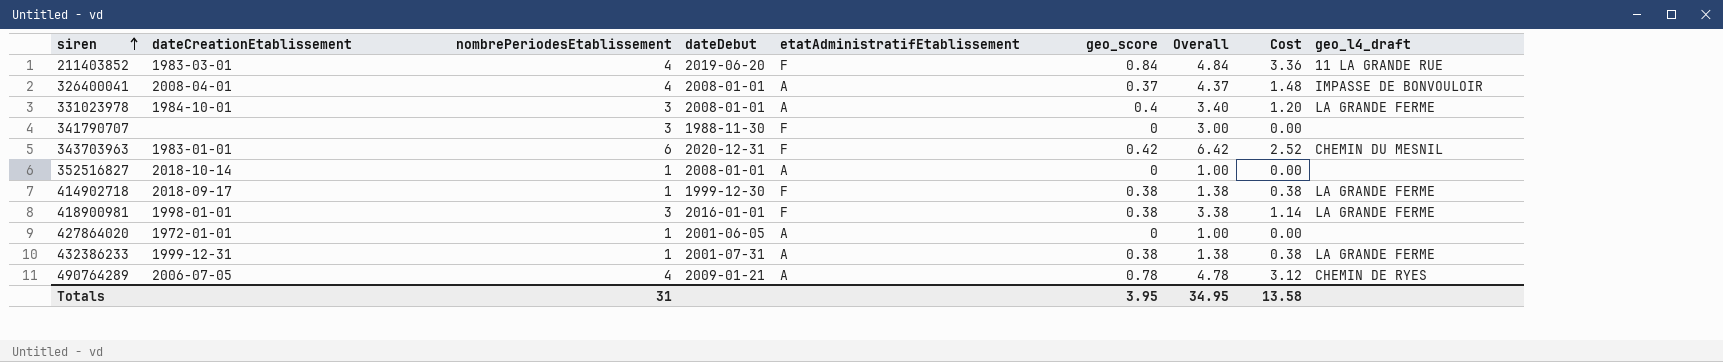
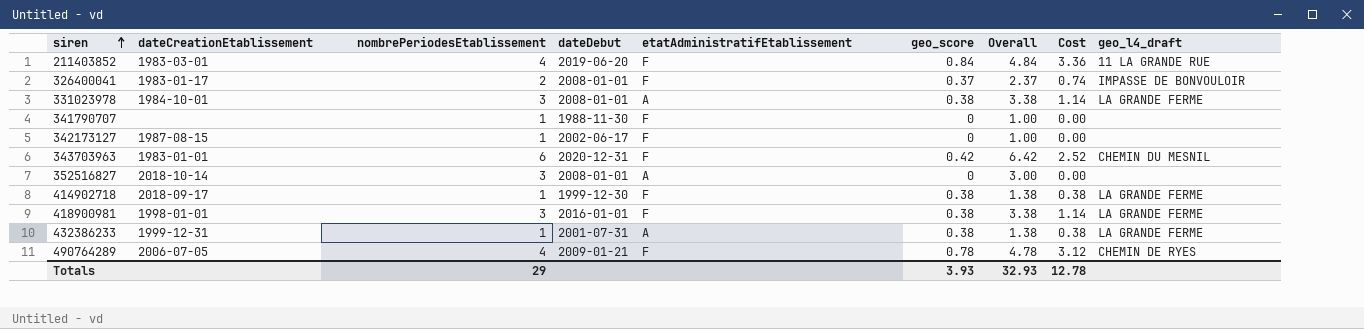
row 427864020: 1972-01-01 | 1 | 2001-06-05 | A | 0 | 1.00 | 0.00 | none -> none
326400041 | dateCreationEtablissement: 2008-04-01 -> 1983-01-17
326400041 | nombrePeriodesEtablissement: 4 -> 2
326400041 | etatAdministratifEtablissement: A -> F
326400041 | Overall: 4.37 -> 2.37
326400041 | Cost: 1.48 -> 0.74
331023978 | geo_score: 0.4 -> 0.38
331023978 | Overall: 3.40 -> 3.38
331023978 | Cost: 1.20 -> 1.14
341790707 | nombrePeriodesEtablissement: 3 -> 1
341790707 | Overall: 3.00 -> 1.00
row 342173127: none -> 1987-08-15 | 1 | 2002-06-17 | F | 0 | 1.00 | 0.00 | none
352516827 | nombrePeriodesEtablissement: 1 -> 3
352516827 | Overall: 1.00 -> 3.00
490764289 | etatAdministratifEtablissement: A -> F
Totals | nombrePeriodesEtablissement: 31 -> 29
Totals | geo_score: 3.95 -> 3.93
Totals | Overall: 34.95 -> 32.93
Totals | Cost: 13.58 -> 12.78

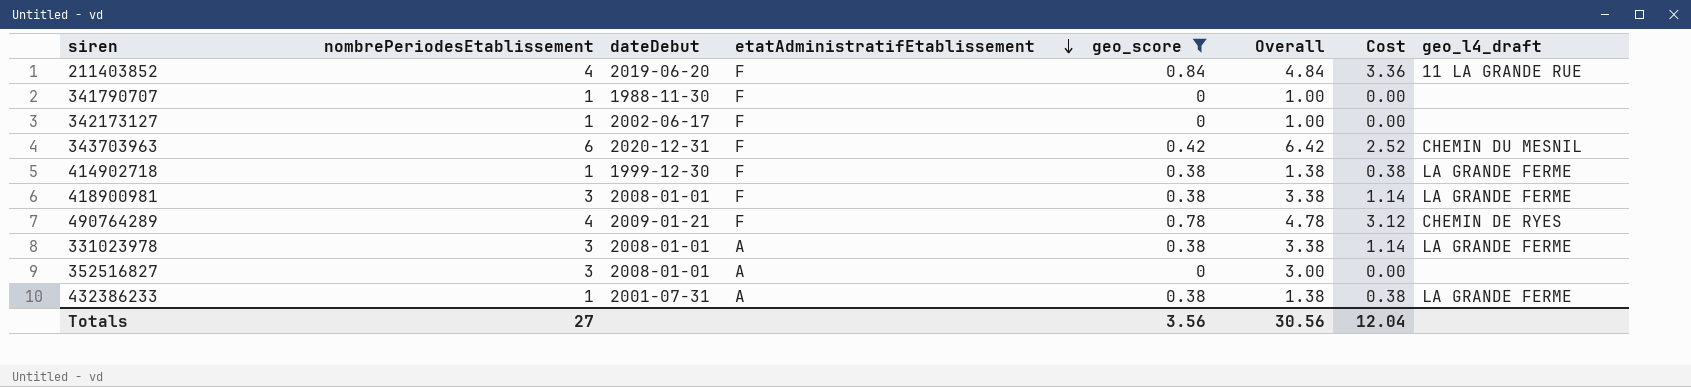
filter: none -> geo_score != 0.37
row order: siren ascending -> etatAdministratifEtablissement descending
column dateCreationEtablissement | position: 2 -> none
418900981 | dateDebut: 2016-01-01 -> 2008-01-01
Totals | nombrePeriodesEtablissement: 29 -> 27
Totals | geo_score: 3.93 -> 3.56
Totals | Overall: 32.93 -> 30.56
Totals | Cost: 12.78 -> 12.04

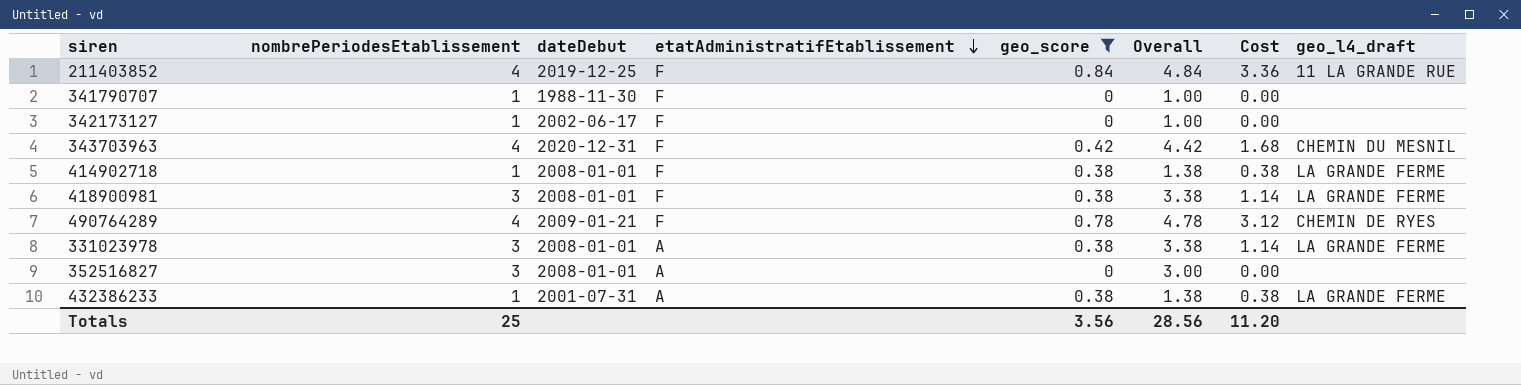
211403852 | dateDebut: 2019-06-20 -> 2019-12-25
343703963 | nombrePeriodesEtablissement: 6 -> 4
343703963 | Overall: 6.42 -> 4.42
343703963 | Cost: 2.52 -> 1.68
414902718 | dateDebut: 1999-12-30 -> 2008-01-01
Totals | nombrePeriodesEtablissement: 27 -> 25
Totals | Overall: 30.56 -> 28.56
Totals | Cost: 12.04 -> 11.20

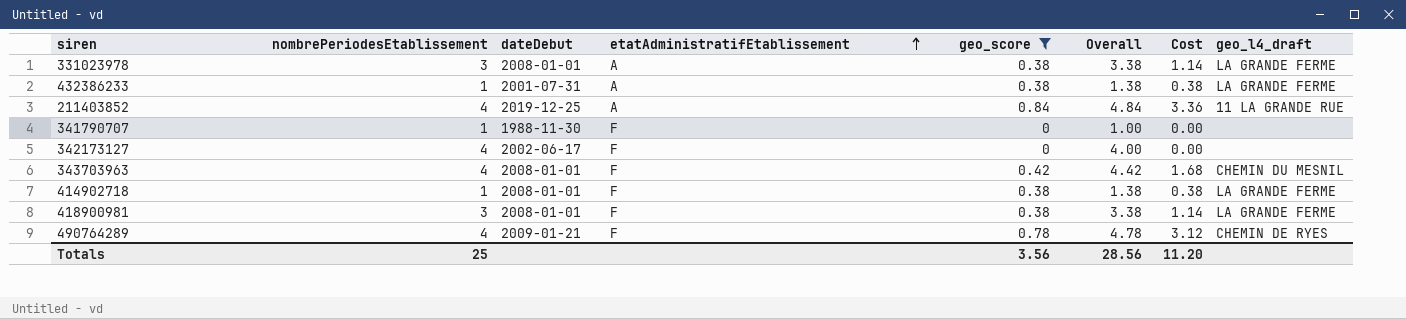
row order: etatAdministratifEtablissement descending -> etatAdministratifEtablissement ascending
row 352516827: 3 | 2008-01-01 | A | 0 | 3.00 | 0.00 | none -> none
211403852 | etatAdministratifEtablissement: F -> A
342173127 | nombrePeriodesEtablissement: 1 -> 4
342173127 | Overall: 1.00 -> 4.00
343703963 | dateDebut: 2020-12-31 -> 2008-01-01

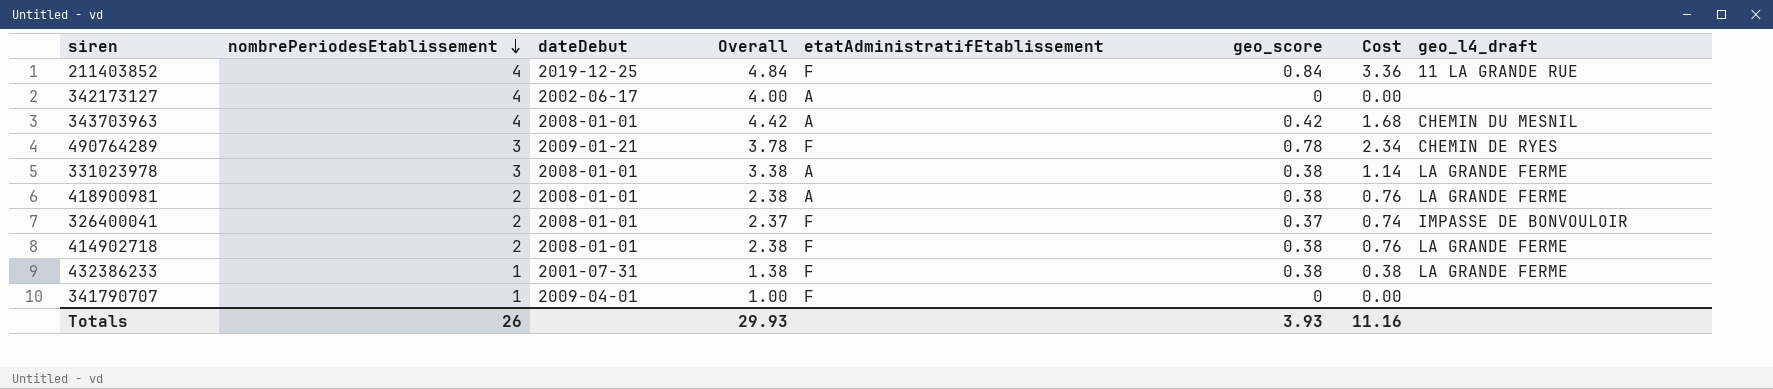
filter: geo_score != 0.37 -> none
row order: etatAdministratifEtablissement ascending -> nombrePeriodesEtablissement descending
column Overall | position: 6 -> 4
211403852 | etatAdministratifEtablissement: A -> F
342173127 | etatAdministratifEtablissement: F -> A
343703963 | etatAdministratifEtablissement: F -> A
490764289 | nombrePeriodesEtablissement: 4 -> 3
490764289 | Overall: 4.78 -> 3.78
490764289 | Cost: 3.12 -> 2.34
418900981 | nombrePeriodesEtablissement: 3 -> 2
418900981 | Overall: 3.38 -> 2.38
418900981 | etatAdministratifEtablissement: F -> A
418900981 | Cost: 1.14 -> 0.76
414902718 | nombrePeriodesEtablissement: 1 -> 2
414902718 | Overall: 1.38 -> 2.38
414902718 | Cost: 0.38 -> 0.76
432386233 | etatAdministratifEtablissement: A -> F
341790707 | dateDebut: 1988-11-30 -> 2009-04-01
Totals | nombrePeriodesEtablissement: 25 -> 26
Totals | Overall: 28.56 -> 29.93
Totals | geo_score: 3.56 -> 3.93
Totals | Cost: 11.20 -> 11.16

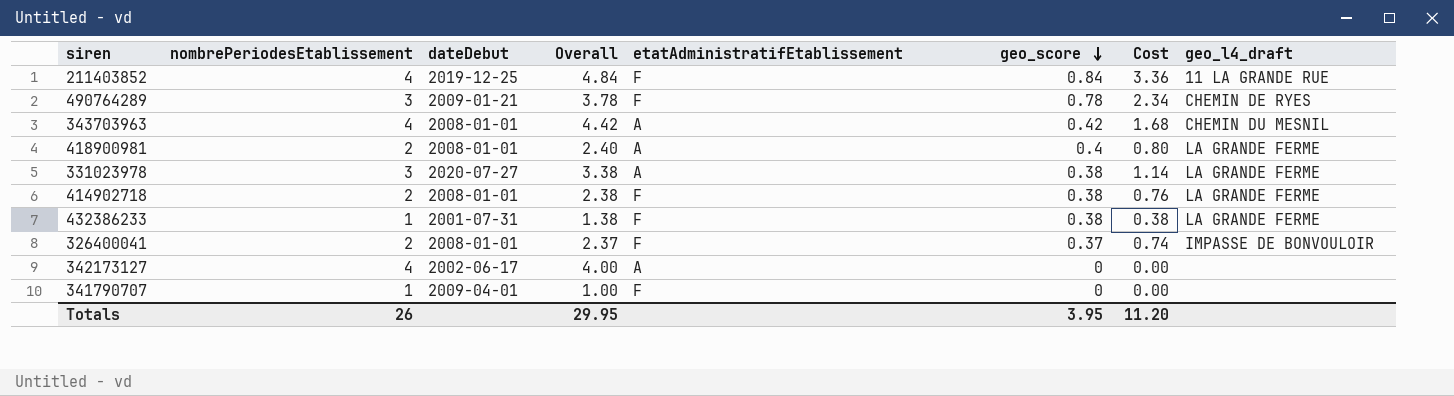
row order: nombrePeriodesEtablissement descending -> geo_score descending
418900981 | Overall: 2.38 -> 2.40
418900981 | geo_score: 0.38 -> 0.4
418900981 | Cost: 0.76 -> 0.80
331023978 | dateDebut: 2008-01-01 -> 2020-07-27
Totals | Overall: 29.93 -> 29.95
Totals | geo_score: 3.93 -> 3.95
Totals | Cost: 11.16 -> 11.20

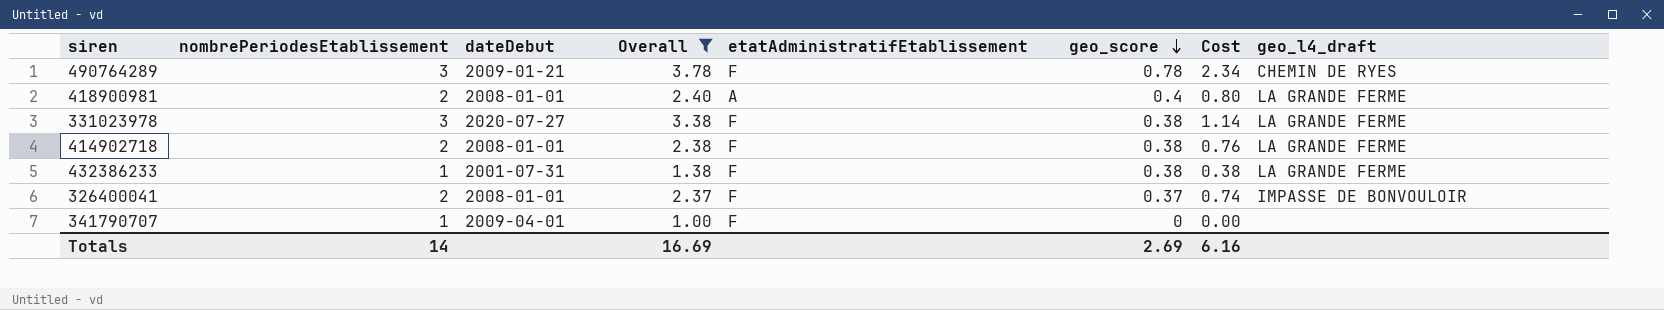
filter: none -> Overall <= 3.78
331023978 | etatAdministratifEtablissement: A -> F
Totals | nombrePeriodesEtablissement: 26 -> 14
Totals | Overall: 29.95 -> 16.69
Totals | geo_score: 3.95 -> 2.69
Totals | Cost: 11.20 -> 6.16

